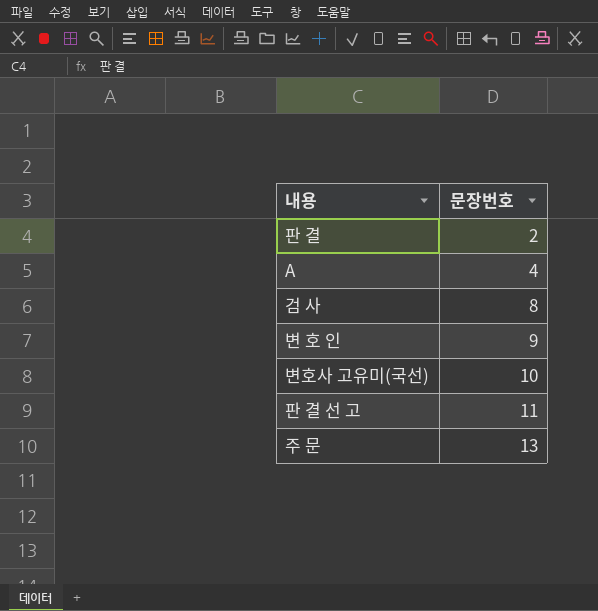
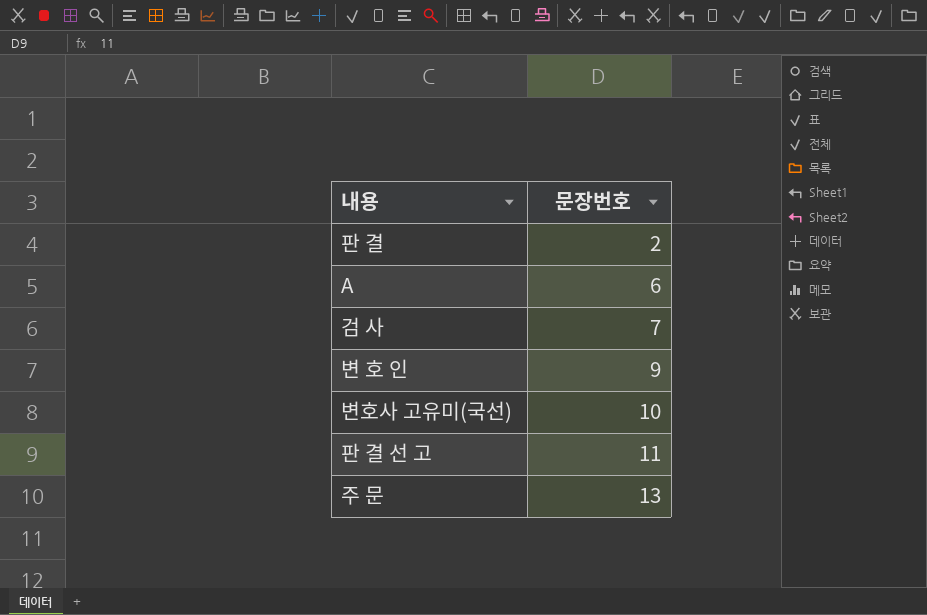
A | 문장번호: 4 -> 6
검 사 | 문장번호: 8 -> 7

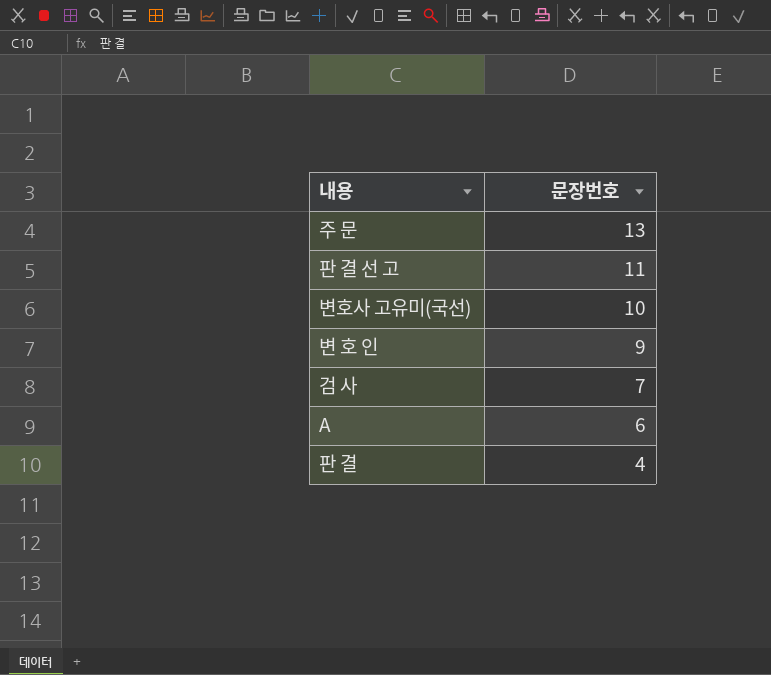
row order: 문장번호 ascending -> 문장번호 descending
판 결 | 문장번호: 2 -> 4

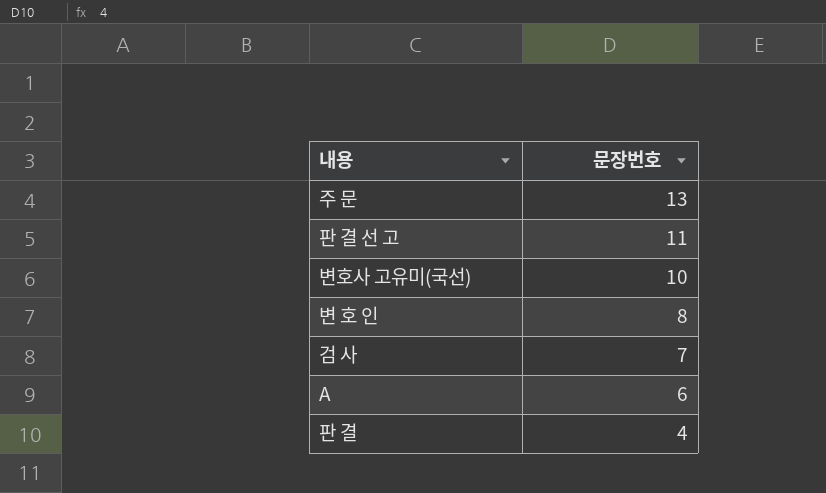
변 호 인 | 문장번호: 9 -> 8

